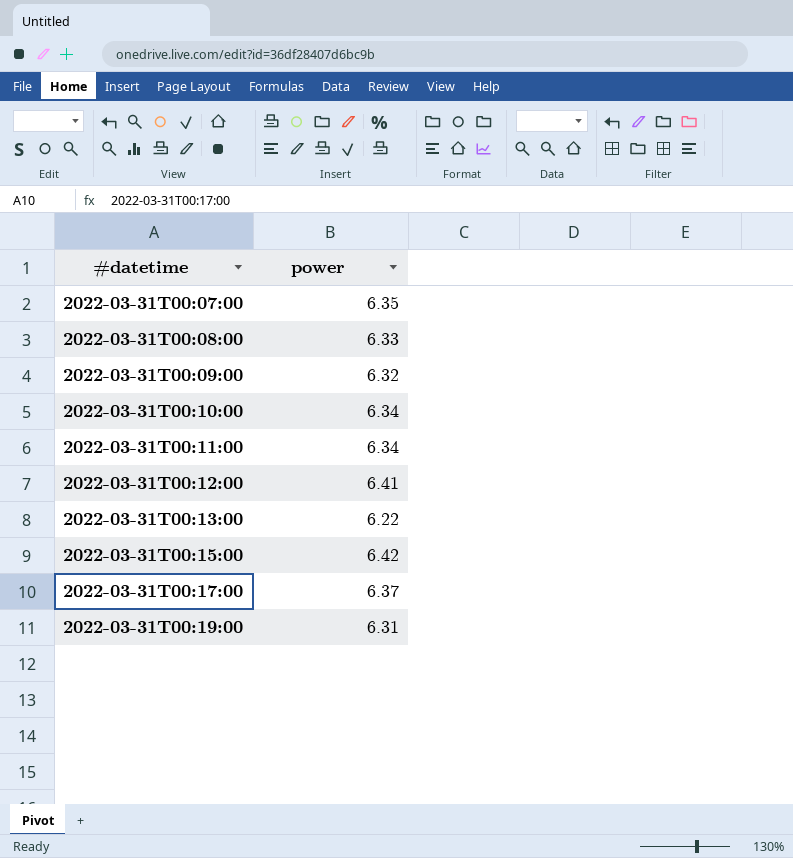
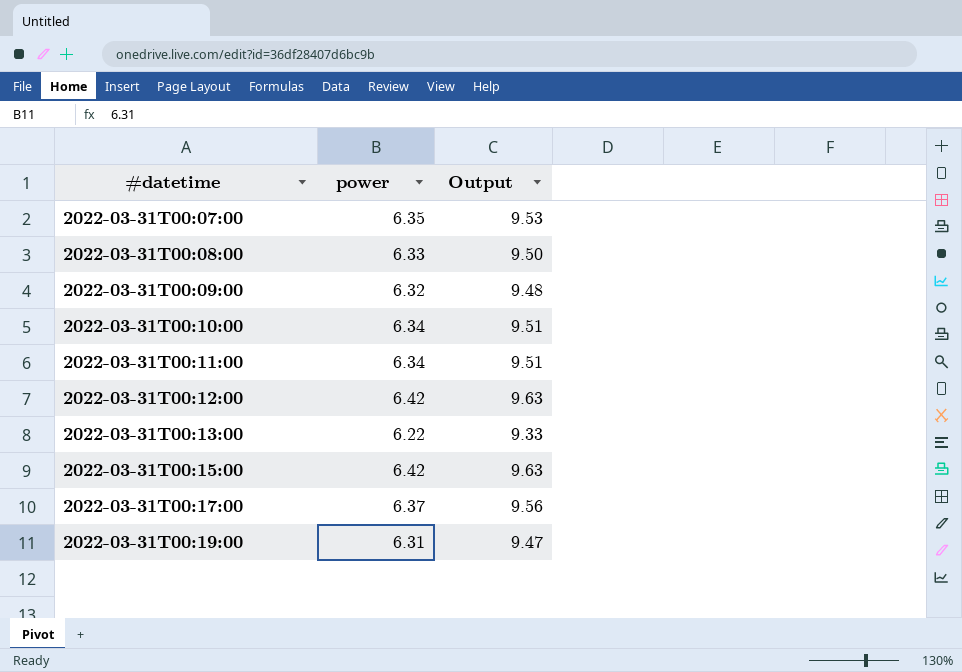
column Output | formula: none -> [power] * 1.5
2022-03-31T00:12:00 | power: 6.41 -> 6.42

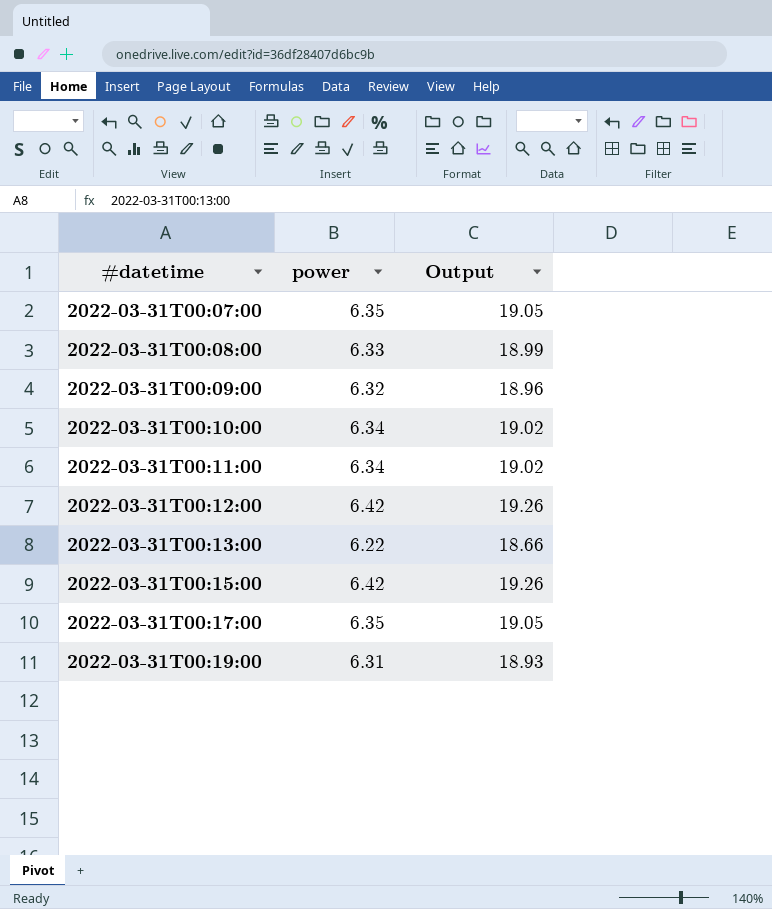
column Output | formula: [power] * 1.5 -> [power] * 3
2022-03-31T00:17:00 | power: 6.37 -> 6.35

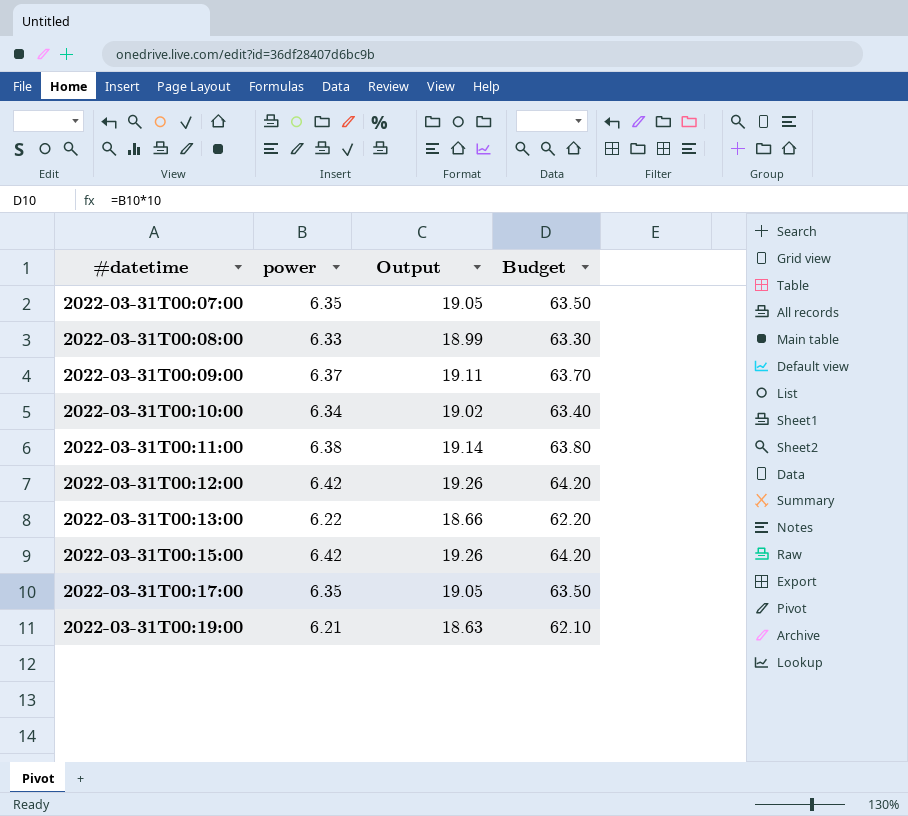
column Budget | formula: none -> [power] * 10
2022-03-31T00:09:00 | power: 6.32 -> 6.37
2022-03-31T00:09:00 | Output: 18.96 -> 19.11
2022-03-31T00:11:00 | power: 6.34 -> 6.38
2022-03-31T00:11:00 | Output: 19.02 -> 19.14
2022-03-31T00:19:00 | power: 6.31 -> 6.21
2022-03-31T00:19:00 | Output: 18.93 -> 18.63

